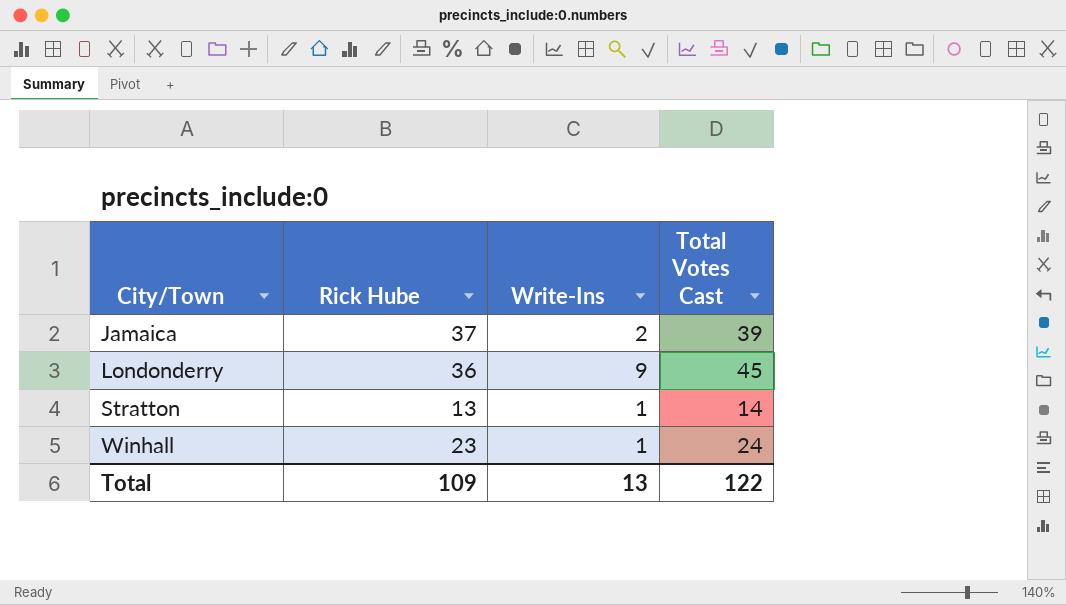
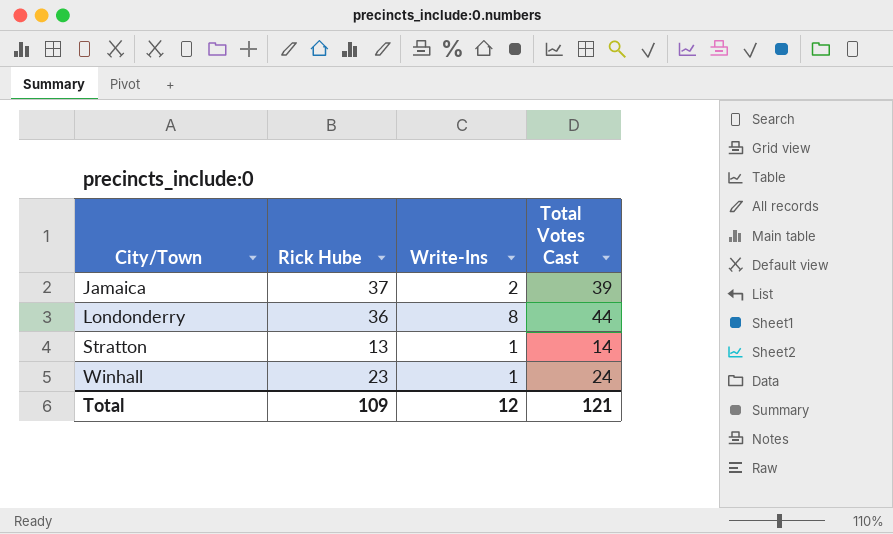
Londonderry | Write-Ins: 9 -> 8
Londonderry | Total Votes Cast: 45 -> 44
Total | Write-Ins: 13 -> 12
Total | Total Votes Cast: 122 -> 121

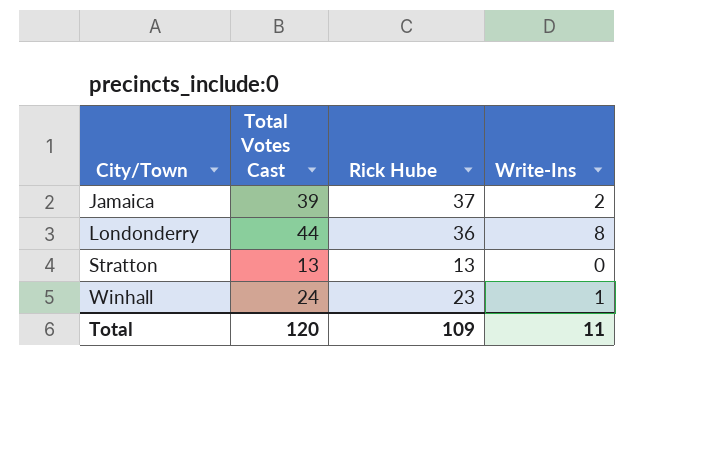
column Total Votes Cast | position: 4 -> 2
Stratton | Total Votes Cast: 14 -> 13
Stratton | Write-Ins: 1 -> 0
Total | Total Votes Cast: 121 -> 120
Total | Write-Ins: 12 -> 11

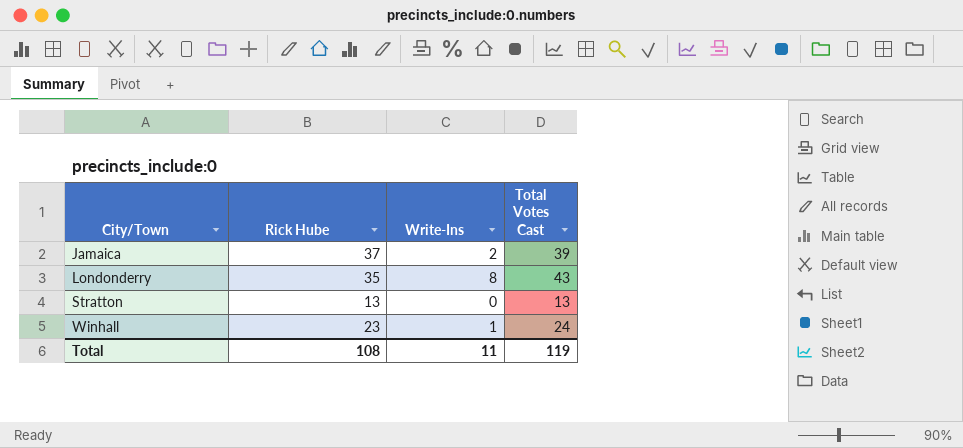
column Total Votes Cast | position: 2 -> 4
Londonderry | Rick Hube: 36 -> 35
Londonderry | Total Votes Cast: 44 -> 43
Total | Rick Hube: 109 -> 108
Total | Total Votes Cast: 120 -> 119

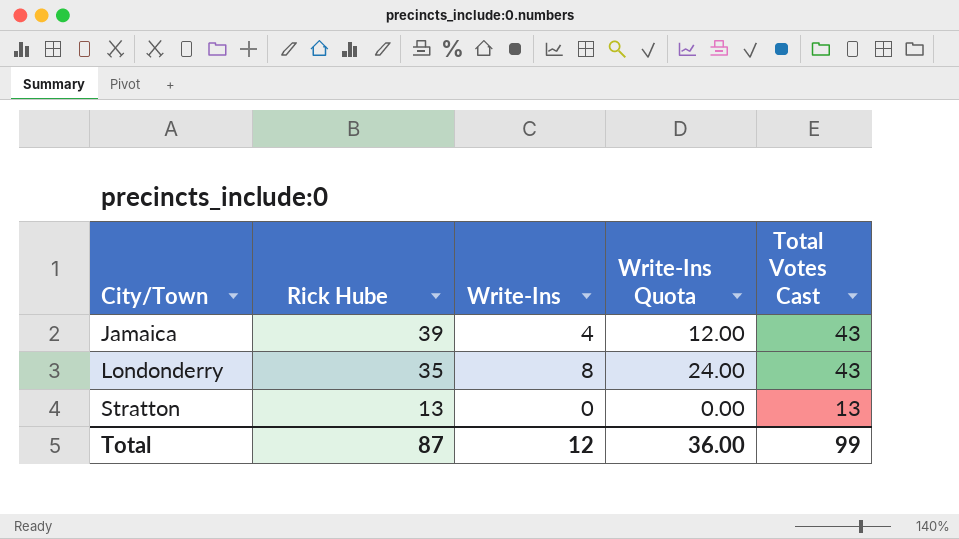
column Write-Ins Quota | formula: none -> [Write-Ins] * 3
row Winhall: 23 | 1 | 24 -> none
Jamaica | Rick Hube: 37 -> 39
Jamaica | Write-Ins: 2 -> 4
Jamaica | Total Votes Cast: 39 -> 43
Total | Rick Hube: 108 -> 87
Total | Write-Ins: 11 -> 12
Total | Total Votes Cast: 119 -> 99

